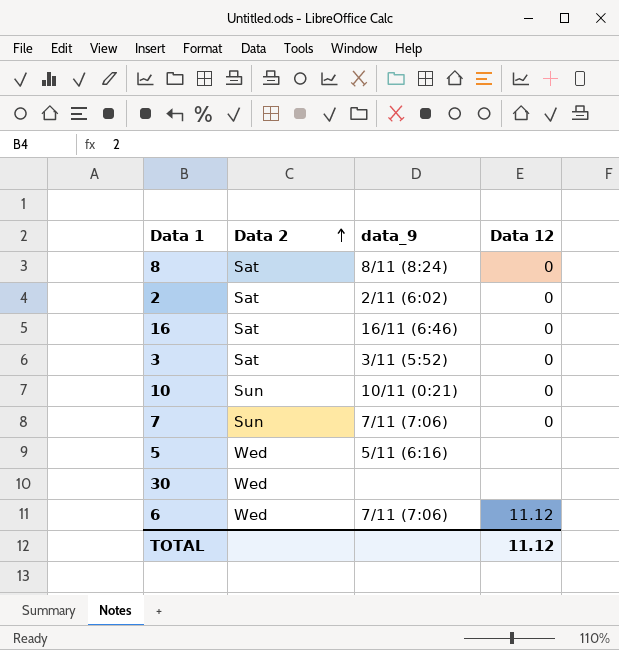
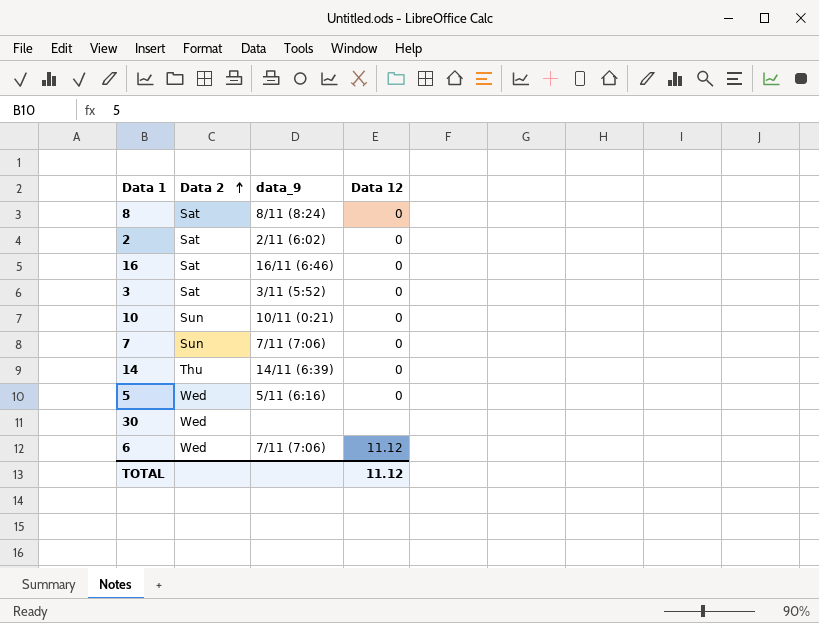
row 14: none -> Thu | 14/11 (6:39) | 0
5 | Data 12: none -> 0

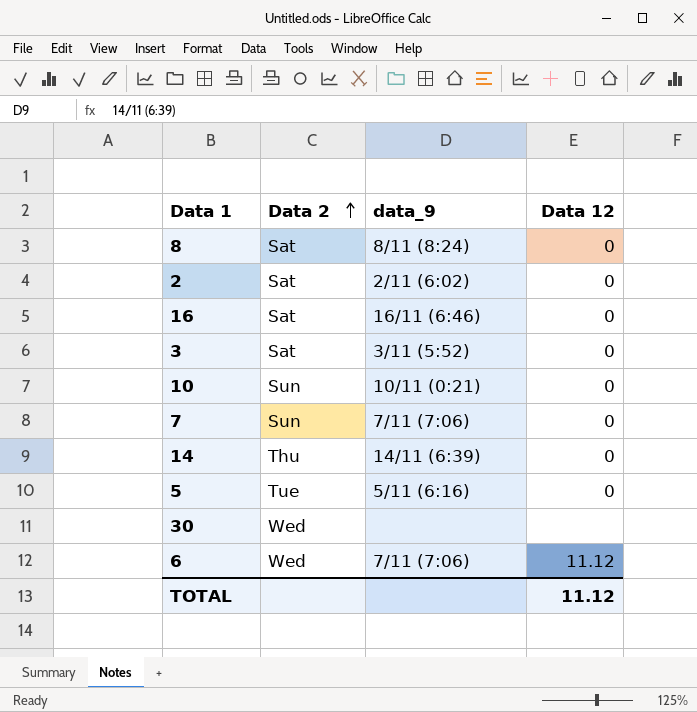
5 | Data 2: Wed -> Tue

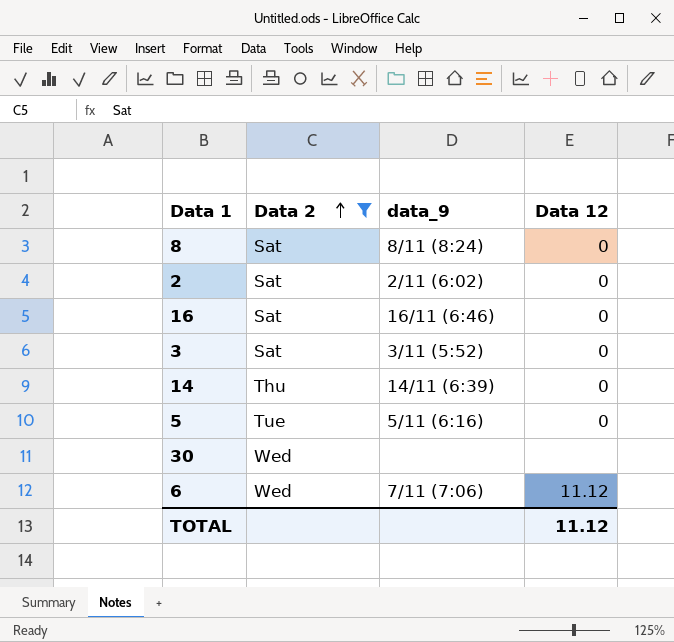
filter: none -> Data 2 != Sun

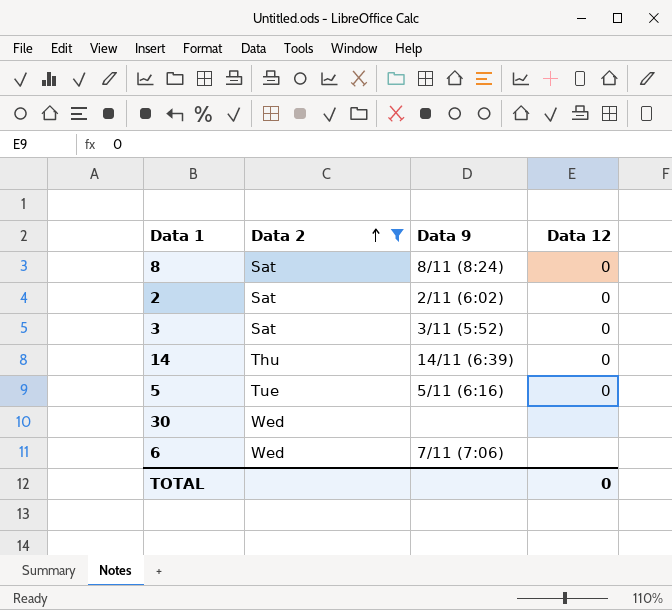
column name: data_9 -> Data 9
row 16: Sat | 16/11 (6:46) | 0 -> none
6 | Data 12: 11.12 -> none
TOTAL | Data 12: 11.12 -> 0

